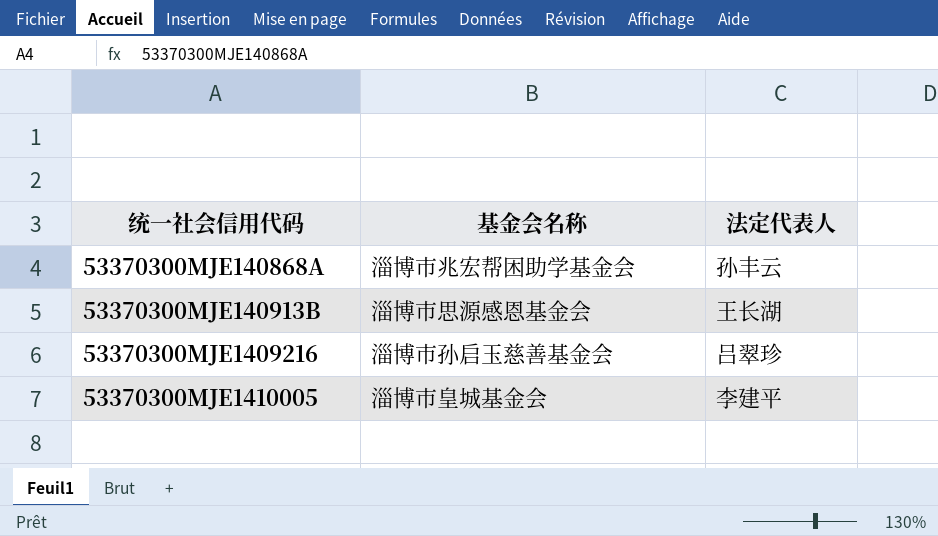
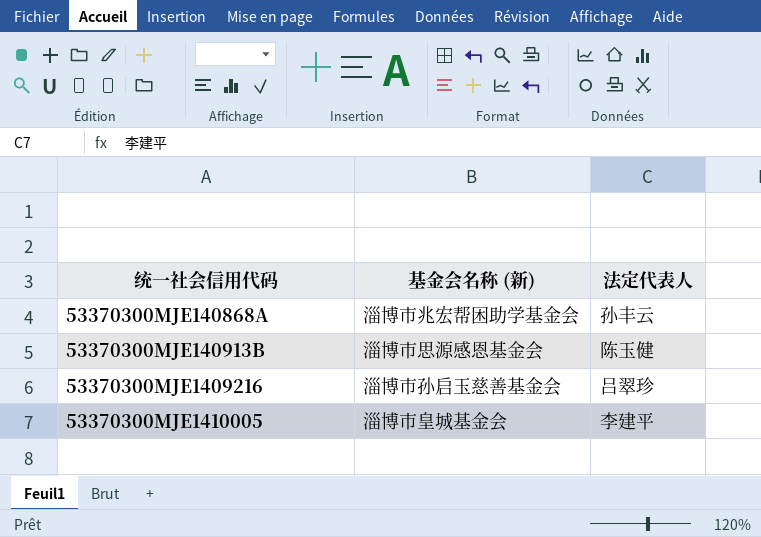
column name: 基金会名称 -> 基金会名称 (新)
53370300MJE140913B | 法定代表人: 王长湖 -> 陈玉健

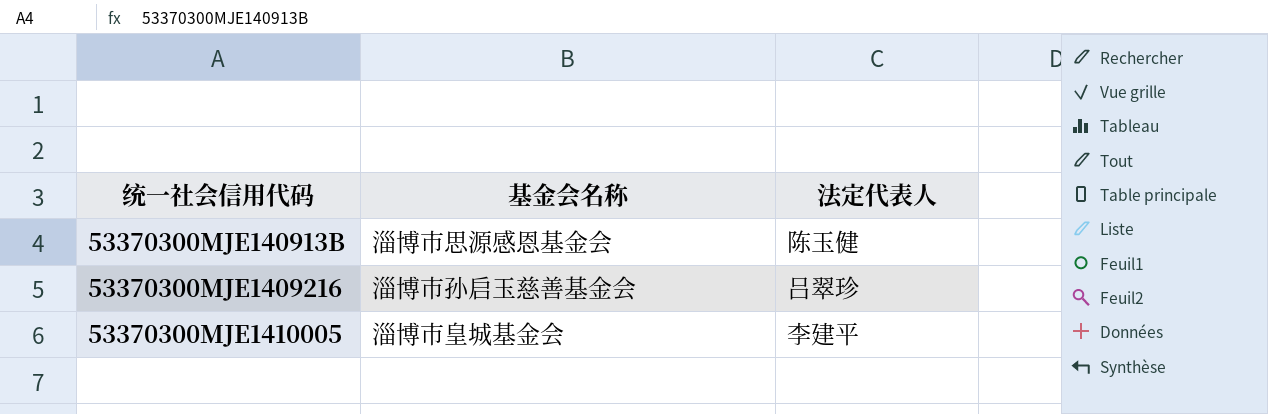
column name: 基金会名称 (新) -> 基金会名称
row 53370300MJE140868A: 淄博市兆宏帮困助学基金会 | 孙丰云 -> none

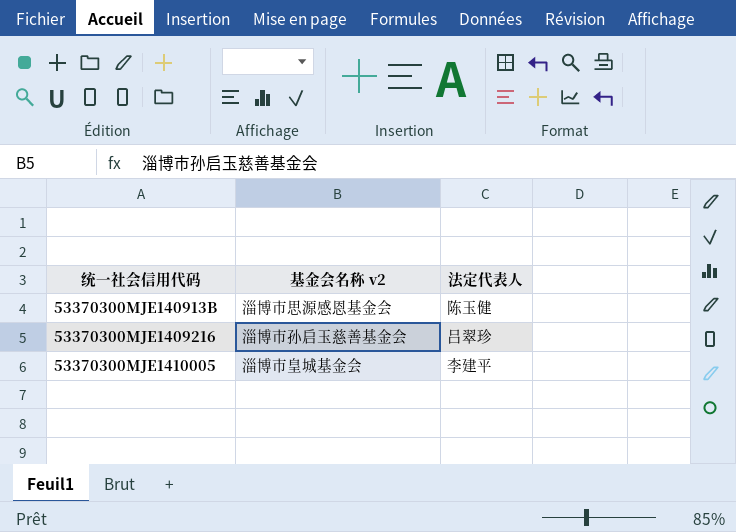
column name: 基金会名称 -> 基金会名称 v2

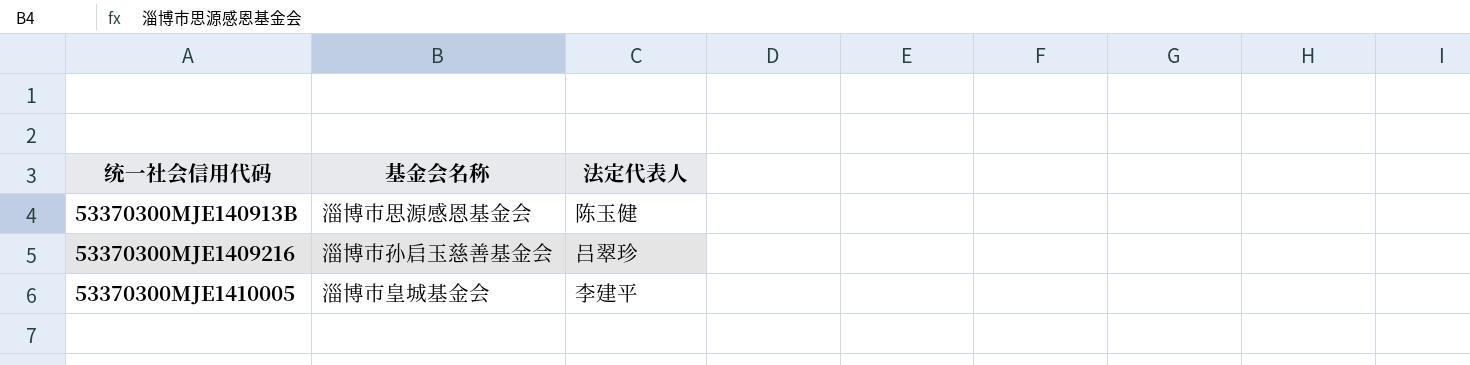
column name: 基金会名称 v2 -> 基金会名称

